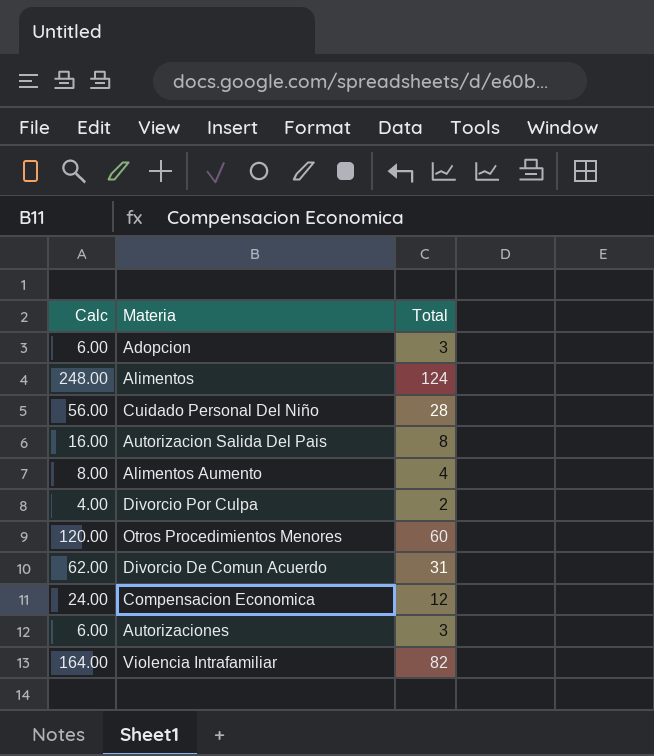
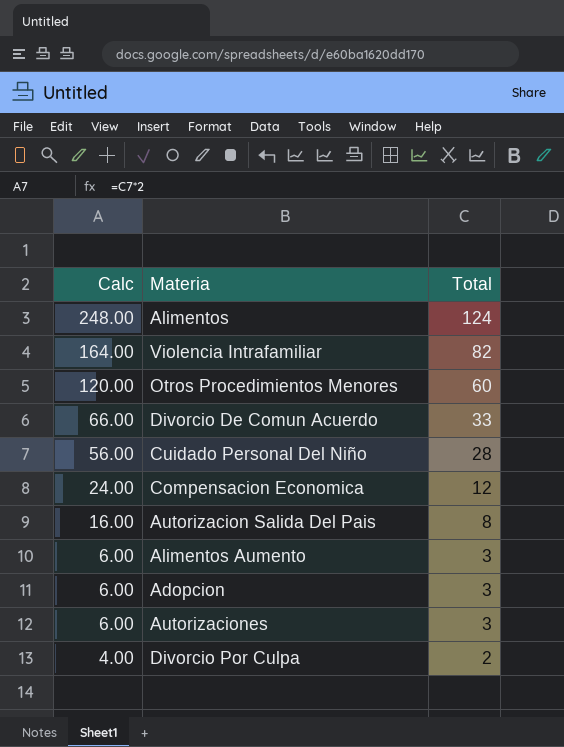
row order: none -> Calc descending
Divorcio De Comun Acuerdo | Calc: 62.00 -> 66.00
Divorcio De Comun Acuerdo | Total: 31 -> 33
Alimentos Aumento | Calc: 8.00 -> 6.00
Alimentos Aumento | Total: 4 -> 3

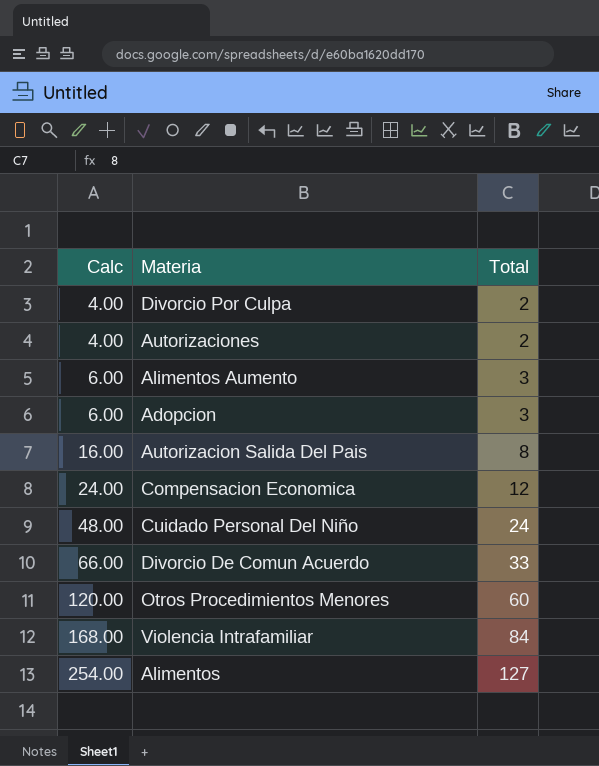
row order: Calc descending -> Calc ascending
Autorizaciones | Calc: 6.00 -> 4.00
Autorizaciones | Total: 3 -> 2
Cuidado Personal Del Niño | Calc: 56.00 -> 48.00
Cuidado Personal Del Niño | Total: 28 -> 24
Violencia Intrafamiliar | Calc: 164.00 -> 168.00
Violencia Intrafamiliar | Total: 82 -> 84
Alimentos | Calc: 248.00 -> 254.00
Alimentos | Total: 124 -> 127

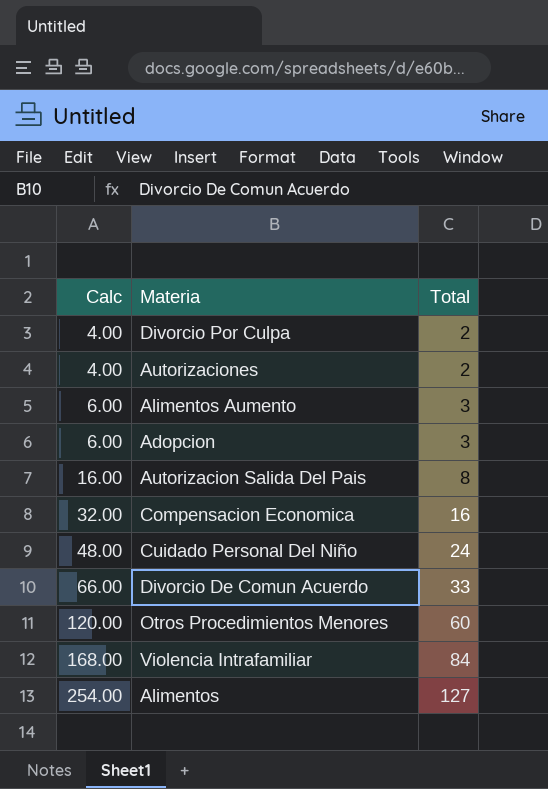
Compensacion Economica | Calc: 24.00 -> 32.00
Compensacion Economica | Total: 12 -> 16

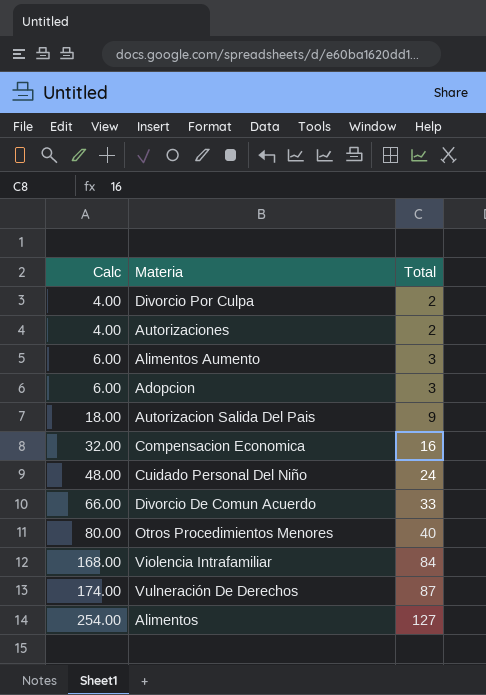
Autorizacion Salida Del Pais | Calc: 16.00 -> 18.00
Autorizacion Salida Del Pais | Total: 8 -> 9
Otros Procedimientos Menores | Calc: 120.00 -> 80.00
Otros Procedimientos Menores | Total: 60 -> 40
row Vulneración De Derechos: none -> 174.00 | 87

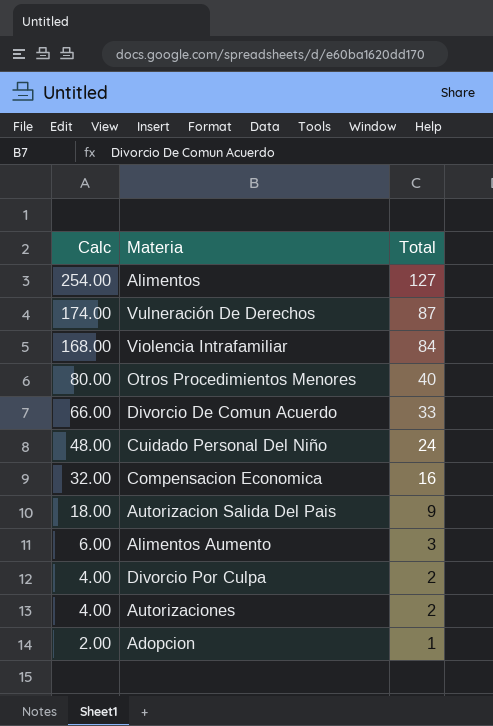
row order: Calc ascending -> Calc descending
Adopcion | Calc: 6.00 -> 2.00
Adopcion | Total: 3 -> 1

